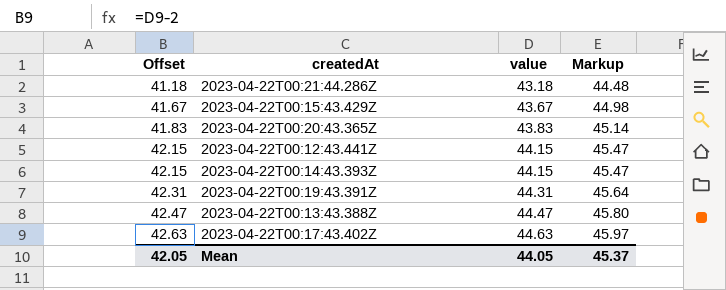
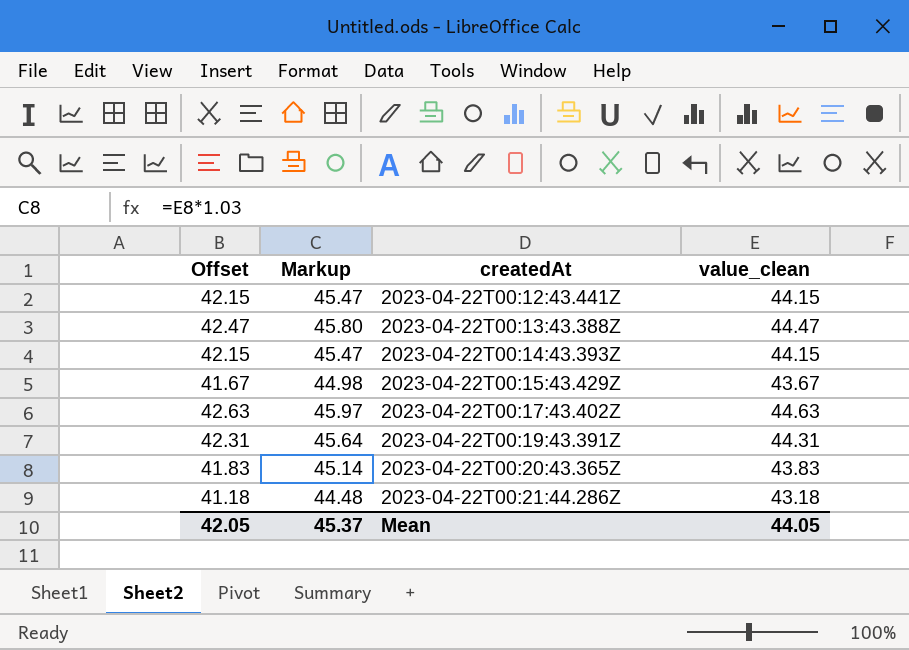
row order: Offset ascending -> createdAt ascending
column Markup | position: 4 -> 2
column name: value -> value_clean

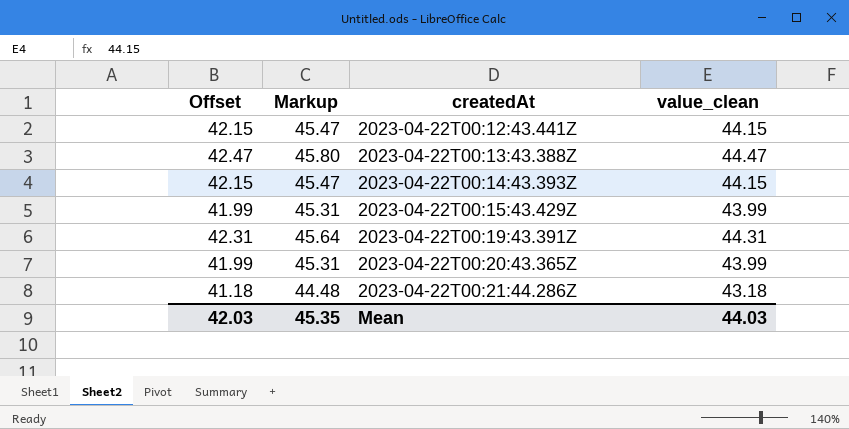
row 2023-04-22T00:17:43.402Z: 42.63 | 45.97 | 44.63 -> none
2023-04-22T00:15:43.429Z | Offset: 41.67 -> 41.99
2023-04-22T00:15:43.429Z | Markup: 44.98 -> 45.31
2023-04-22T00:15:43.429Z | value_clean: 43.67 -> 43.99
2023-04-22T00:20:43.365Z | Offset: 41.83 -> 41.99
2023-04-22T00:20:43.365Z | Markup: 45.14 -> 45.31
2023-04-22T00:20:43.365Z | value_clean: 43.83 -> 43.99
Mean | Offset: 42.05 -> 42.03
Mean | Markup: 45.37 -> 45.35
Mean | value_clean: 44.05 -> 44.03

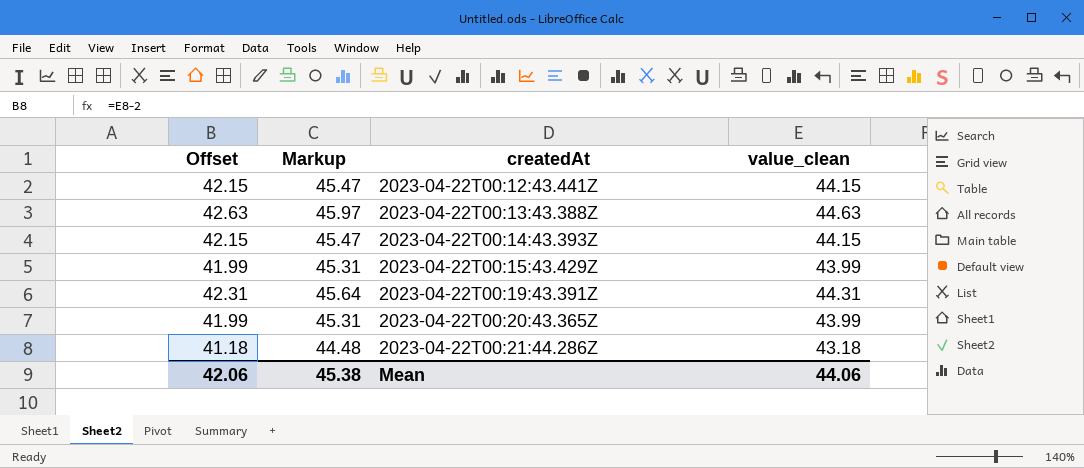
2023-04-22T00:13:43.388Z | Offset: 42.47 -> 42.63
2023-04-22T00:13:43.388Z | Markup: 45.80 -> 45.97
2023-04-22T00:13:43.388Z | value_clean: 44.47 -> 44.63
Mean | Offset: 42.03 -> 42.06
Mean | Markup: 45.35 -> 45.38
Mean | value_clean: 44.03 -> 44.06

